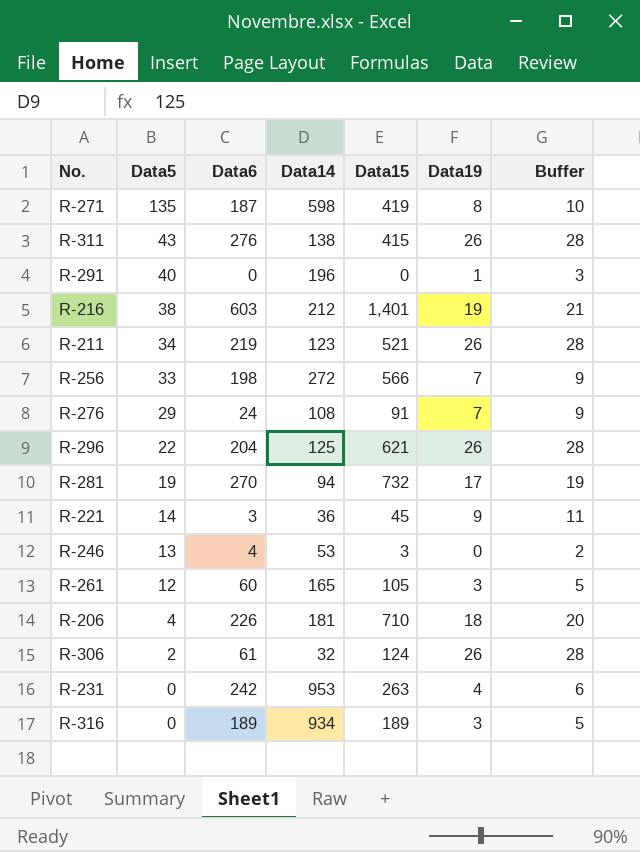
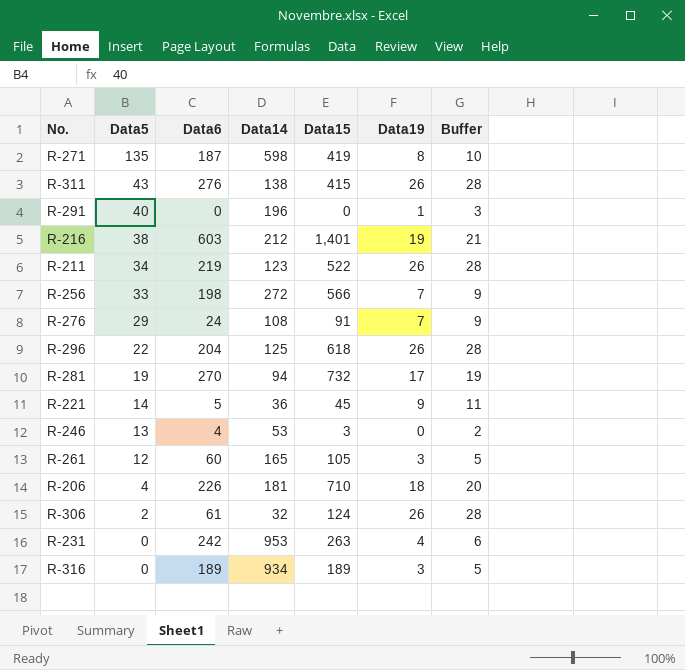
R-211 | Data15: 521 -> 522
R-296 | Data15: 621 -> 618
R-221 | Data6: 3 -> 5

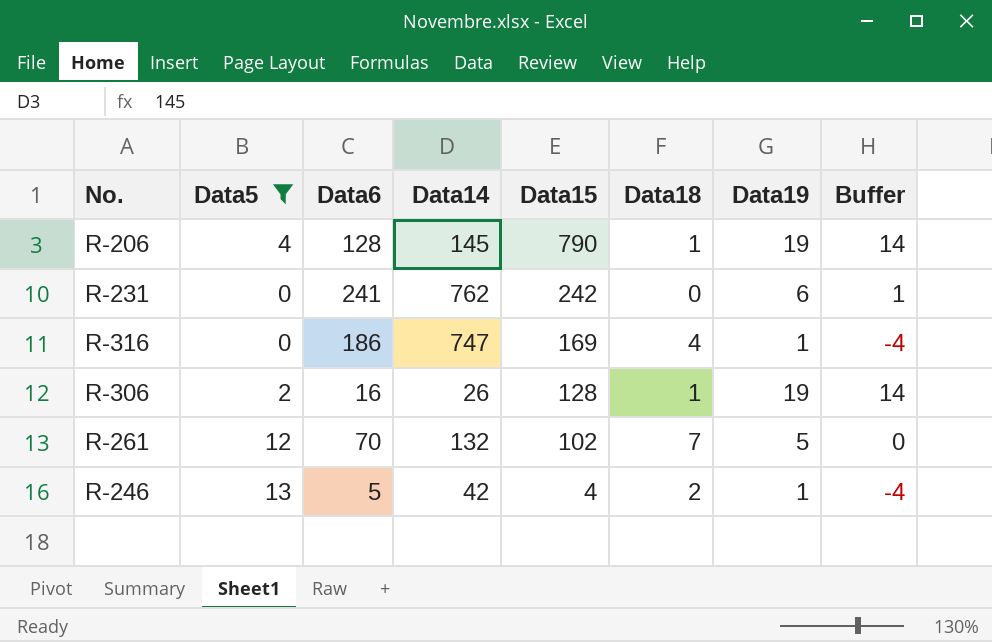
filter: none -> Data5 <= 13
row order: Data5 descending -> Data15 descending
column Data18 | position: none -> 6
column Buffer | formula: [Data19] + 2 -> [Data19] - 5
R-206 | Data6: 226 -> 128
R-206 | Data14: 181 -> 145
R-206 | Data15: 710 -> 790
R-206 | Data19: 18 -> 19
R-231 | Data6: 242 -> 241
R-231 | Data14: 953 -> 762
R-231 | Data15: 263 -> 242
R-231 | Data19: 4 -> 6
R-316 | Data6: 189 -> 186
R-316 | Data14: 934 -> 747
R-316 | Data15: 189 -> 169
R-316 | Data19: 3 -> 1
R-306 | Data6: 61 -> 16
R-306 | Data14: 32 -> 26
R-306 | Data15: 124 -> 128
R-306 | Data19: 26 -> 19
R-261 | Data6: 60 -> 70
R-261 | Data14: 165 -> 132
R-261 | Data15: 105 -> 102
R-261 | Data19: 3 -> 5
R-246 | Data6: 4 -> 5
R-246 | Data14: 53 -> 42
R-246 | Data15: 3 -> 4
R-246 | Data19: 0 -> 1

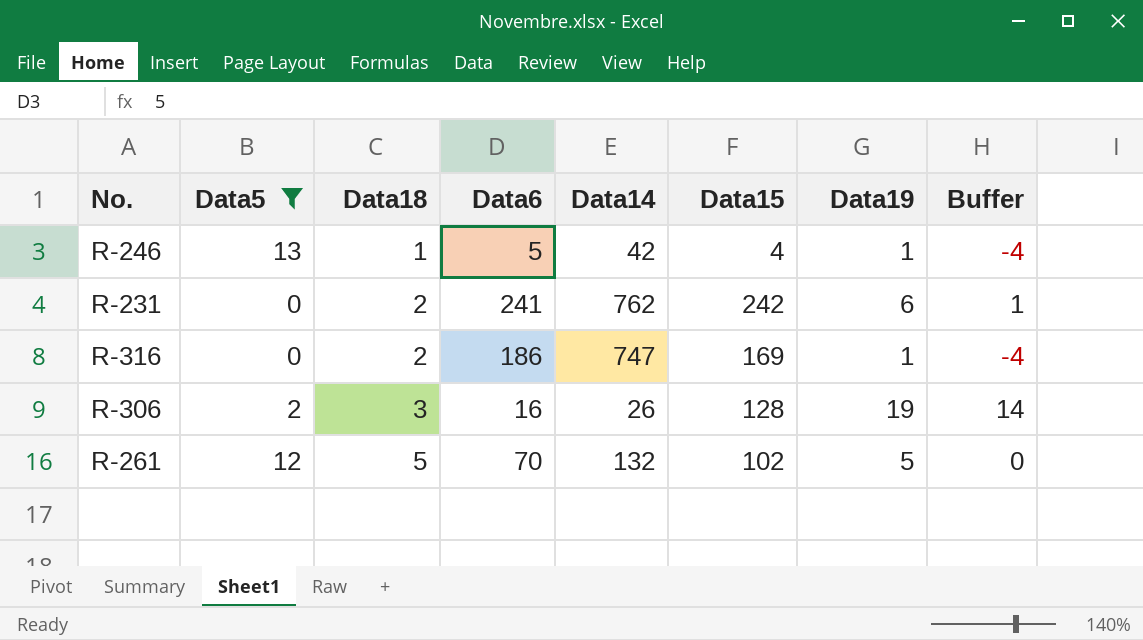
row order: Data15 descending -> Data18 ascending
column Data18 | position: 6 -> 3
row R-206: 4 | 128 | 145 | 790 | 1 | 19 | 14 -> none
R-246 | Data18: 2 -> 1
R-231 | Data18: 0 -> 2
R-316 | Data18: 4 -> 2
R-306 | Data18: 1 -> 3
R-261 | Data18: 7 -> 5

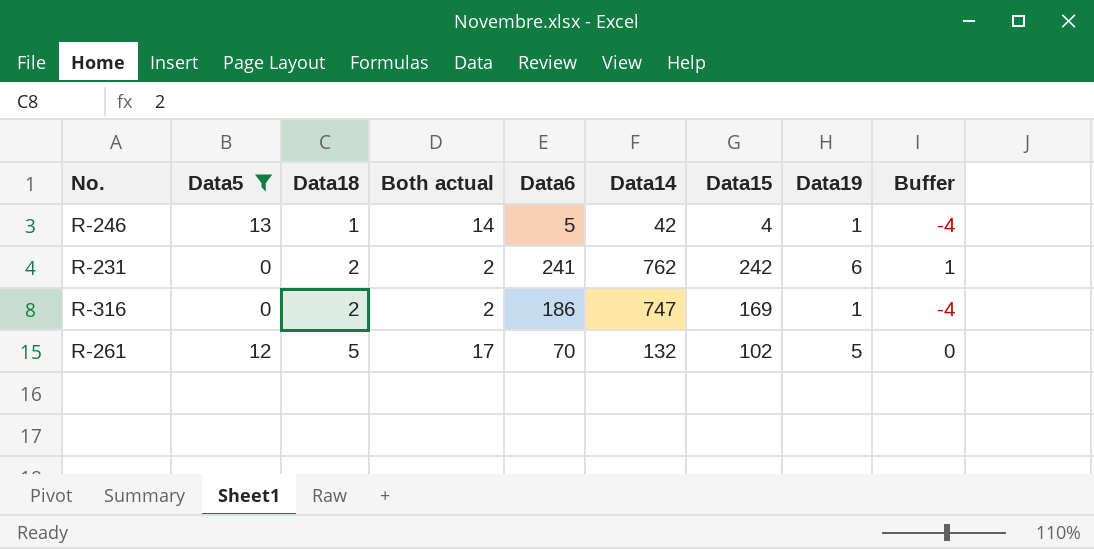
column Both actual | formula: none -> [Data5] + [Data18]
row R-306: 2 | 3 | 16 | 26 | 128 | 19 | 14 -> none

